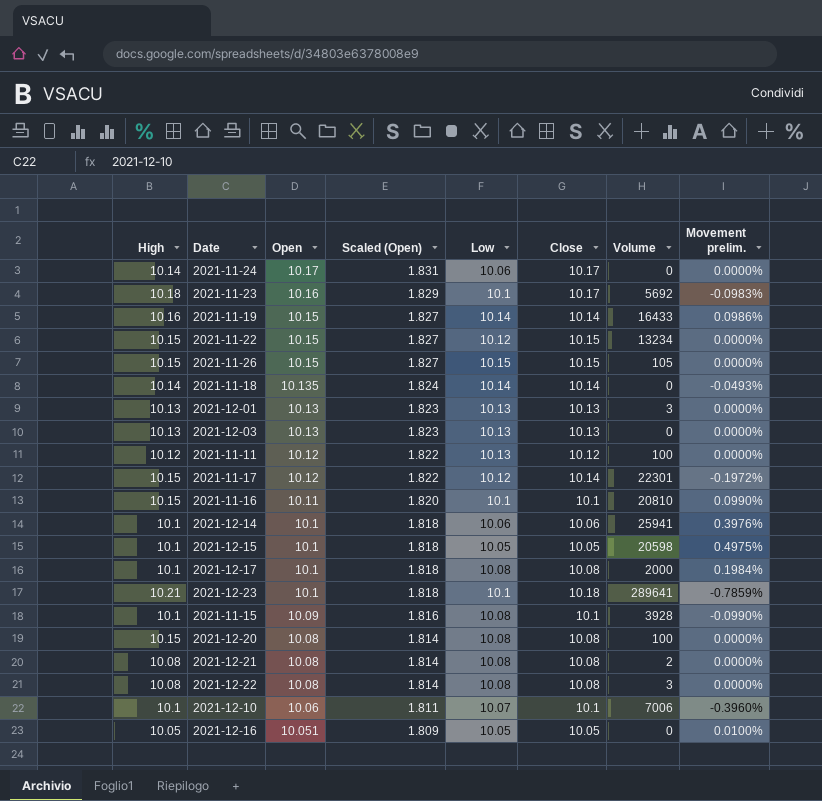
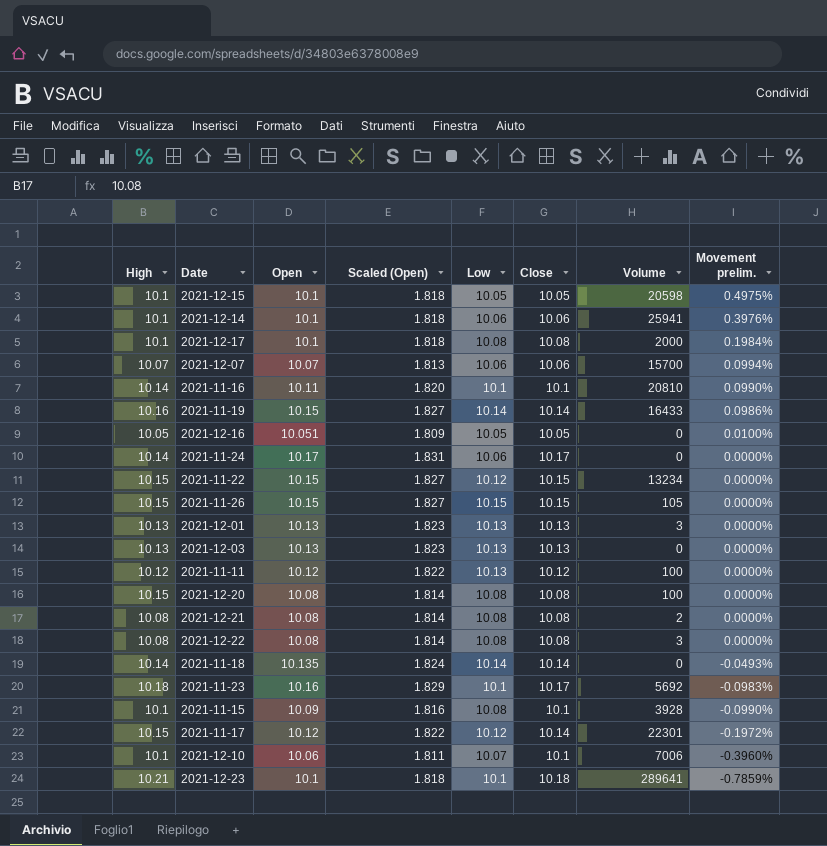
row order: Open descending -> Movement prelim. descending
row 2021-12-07: none -> 10.07 | 10.07 | 1.813 | 10.06 | 10.06 | 15700 | 0.0994%
2021-11-16 | High: 10.15 -> 10.14

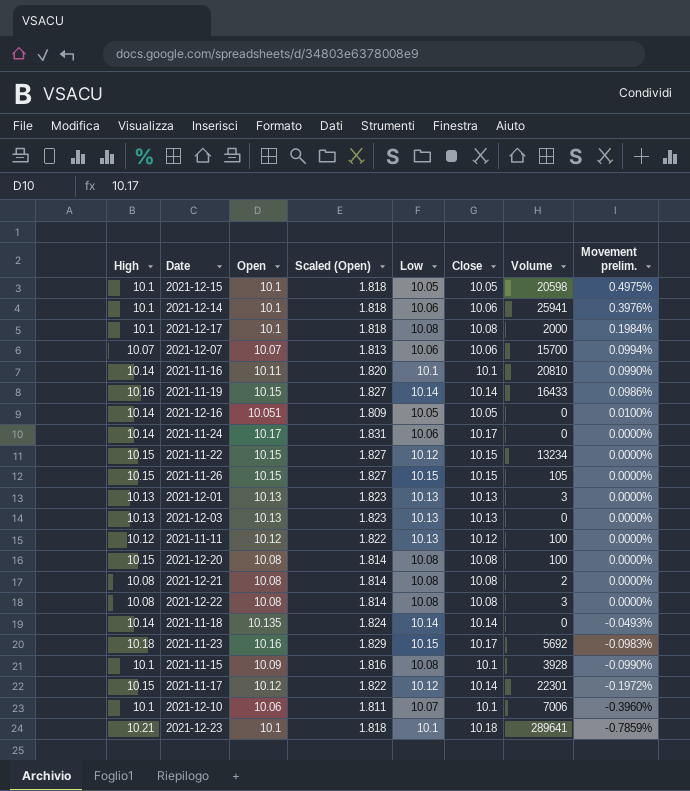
2021-12-16 | High: 10.05 -> 10.14
2021-11-23 | Low: 10.1 -> 10.15

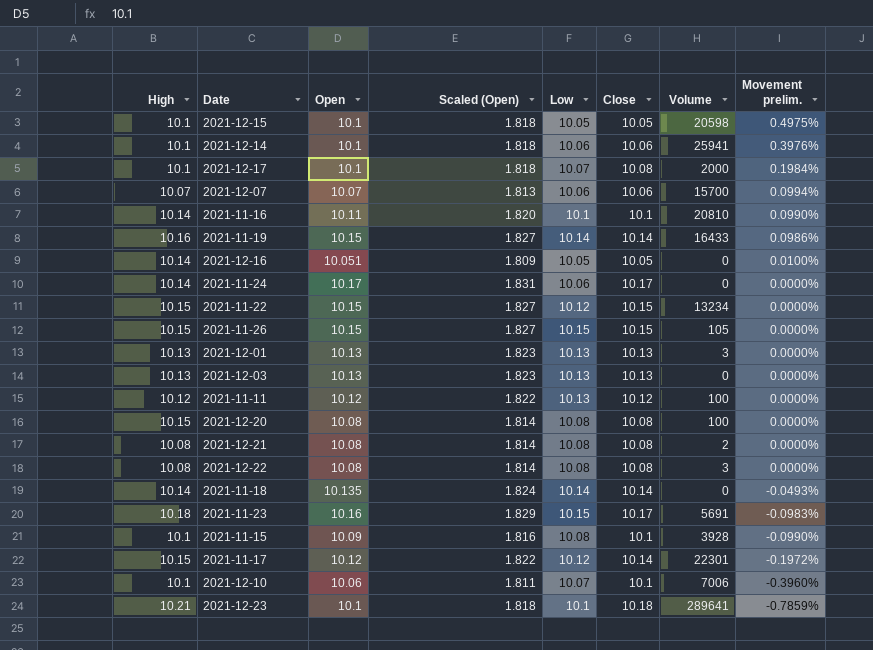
2021-12-17 | Low: 10.08 -> 10.07
2021-11-23 | Volume: 5692 -> 5691

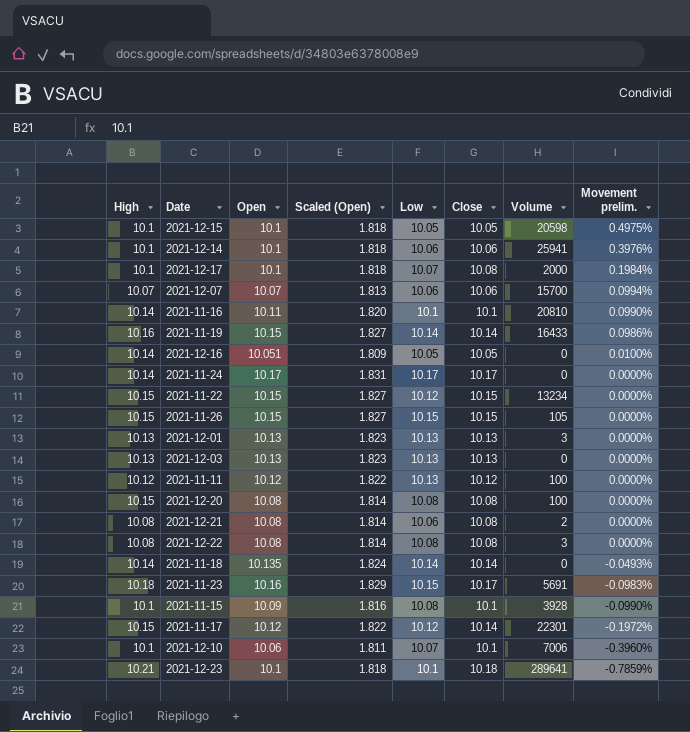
2021-11-24 | Low: 10.06 -> 10.17
2021-12-21 | Low: 10.08 -> 10.06

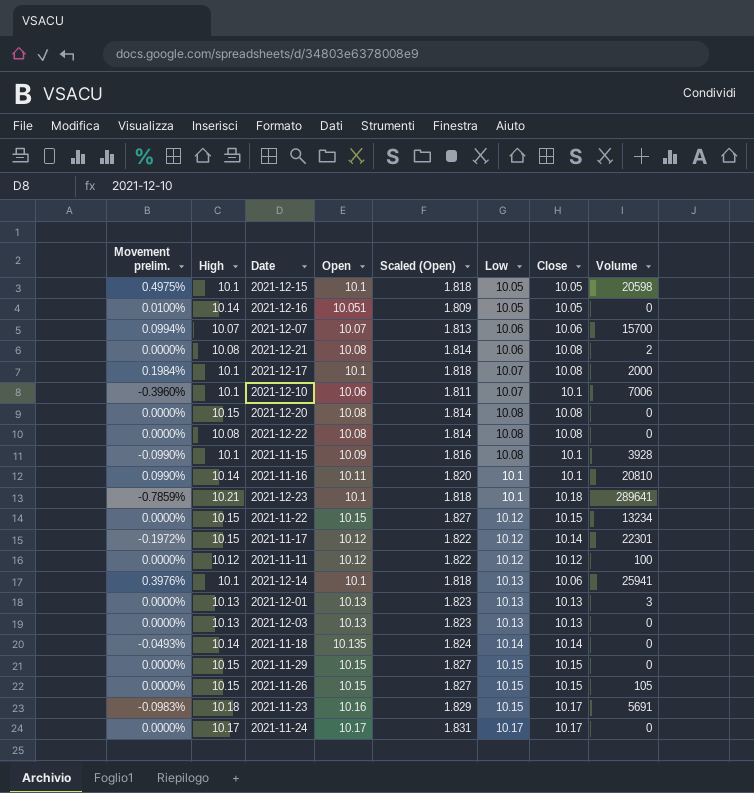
row order: Movement prelim. descending -> Low ascending
column Movement prelim. | position: 8 -> 1
row 2021-11-19: 10.16 | 10.15 | 1.827 | 10.14 | 10.14 | 16433 | 0.0986% -> none
2021-12-20 | Volume: 100 -> 0
2021-12-22 | Volume: 3 -> 0
2021-11-11 | Low: 10.13 -> 10.12
2021-12-14 | Low: 10.06 -> 10.13
row 2021-11-29: none -> 0.0000% | 10.15 | 10.15 | 1.827 | 10.15 | 10.15 | 0
2021-11-24 | High: 10.14 -> 10.17

